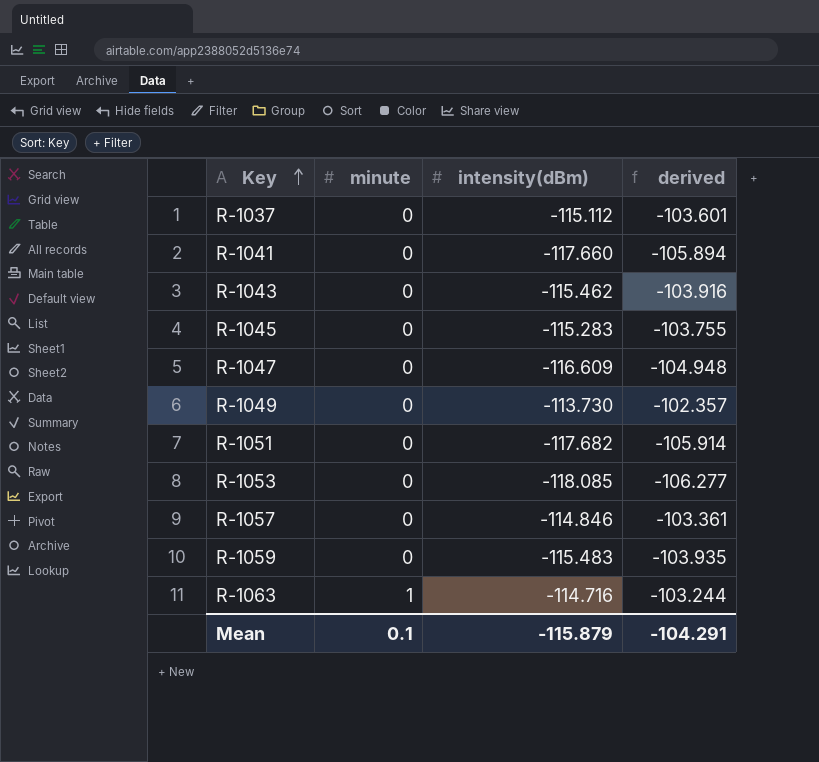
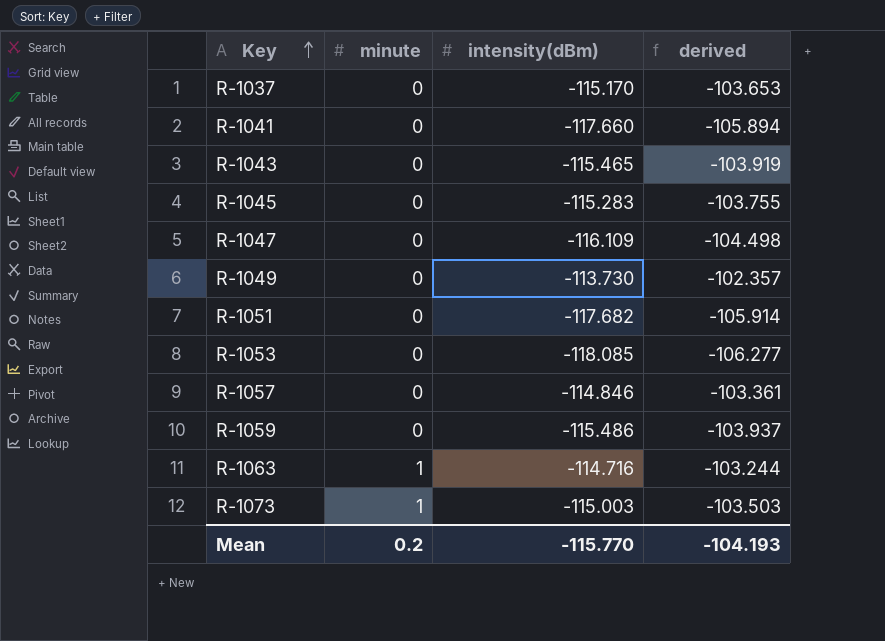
R-1037 | intensity(dBm): -115.112 -> -115.170
R-1037 | derived: -103.601 -> -103.653
R-1043 | intensity(dBm): -115.462 -> -115.465
R-1043 | derived: -103.916 -> -103.919
R-1047 | intensity(dBm): -116.609 -> -116.109
R-1047 | derived: -104.948 -> -104.498
R-1059 | intensity(dBm): -115.483 -> -115.486
R-1059 | derived: -103.935 -> -103.937
row R-1073: none -> 1 | -115.003 | -103.503
Mean | minute: 0.1 -> 0.2
Mean | intensity(dBm): -115.879 -> -115.770
Mean | derived: -104.291 -> -104.193

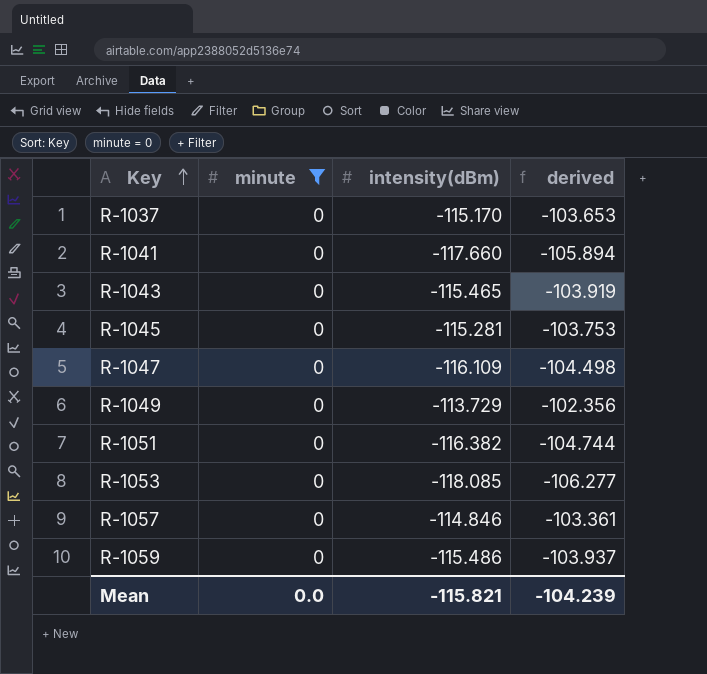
filter: none -> minute = 0
R-1045 | intensity(dBm): -115.283 -> -115.281
R-1045 | derived: -103.755 -> -103.753
R-1049 | intensity(dBm): -113.730 -> -113.729
R-1049 | derived: -102.357 -> -102.356
R-1051 | intensity(dBm): -117.682 -> -116.382
R-1051 | derived: -105.914 -> -104.744
Mean | minute: 0.2 -> 0.0
Mean | intensity(dBm): -115.770 -> -115.821
Mean | derived: -104.193 -> -104.239

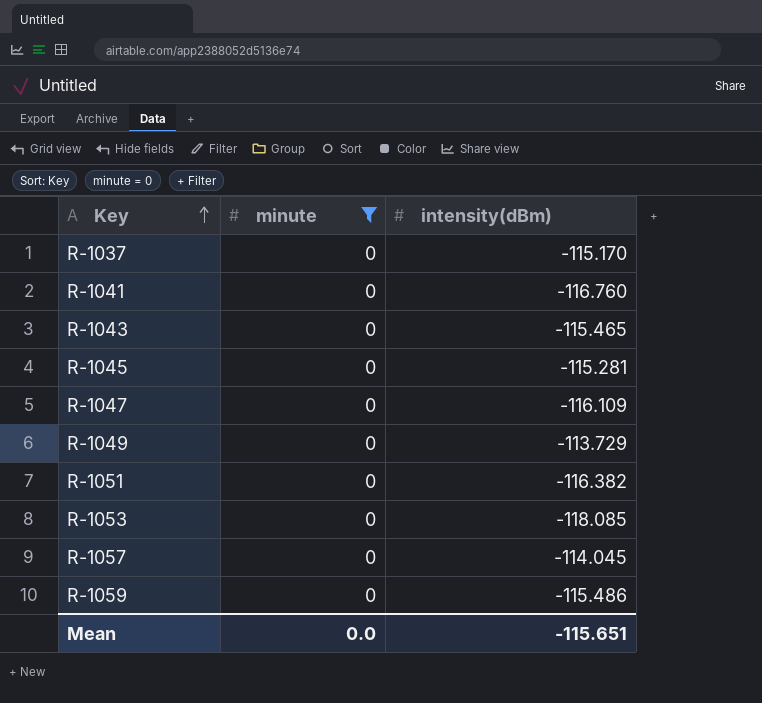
column derived | formula: [intensity(dBm)] * 0.9 -> none
R-1041 | intensity(dBm): -117.660 -> -116.760
R-1057 | intensity(dBm): -114.846 -> -114.045
Mean | intensity(dBm): -115.821 -> -115.651

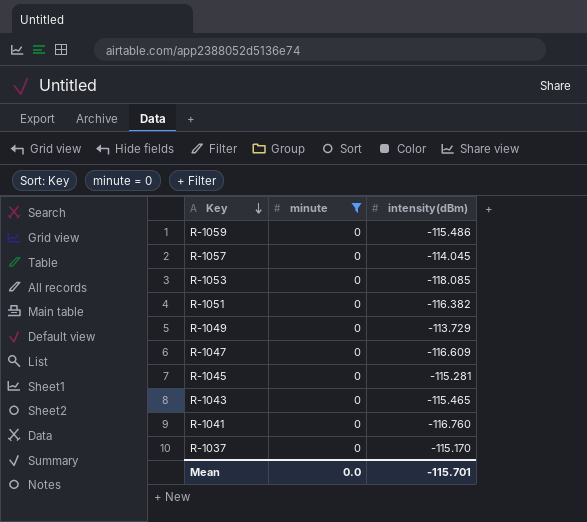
row order: Key ascending -> Key descending
R-1047 | intensity(dBm): -116.109 -> -116.609
Mean | intensity(dBm): -115.651 -> -115.701

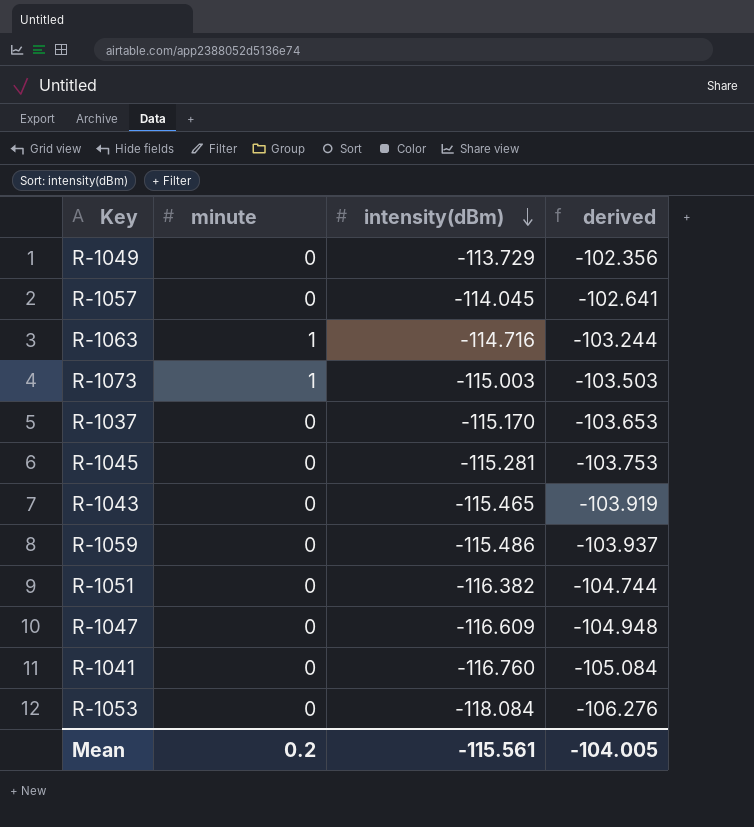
filter: minute = 0 -> none
row order: Key descending -> intensity(dBm) descending
column derived | formula: none -> [intensity(dBm)] * 0.9
R-1053 | intensity(dBm): -118.085 -> -118.084
Mean | minute: 0.0 -> 0.2
Mean | intensity(dBm): -115.701 -> -115.561

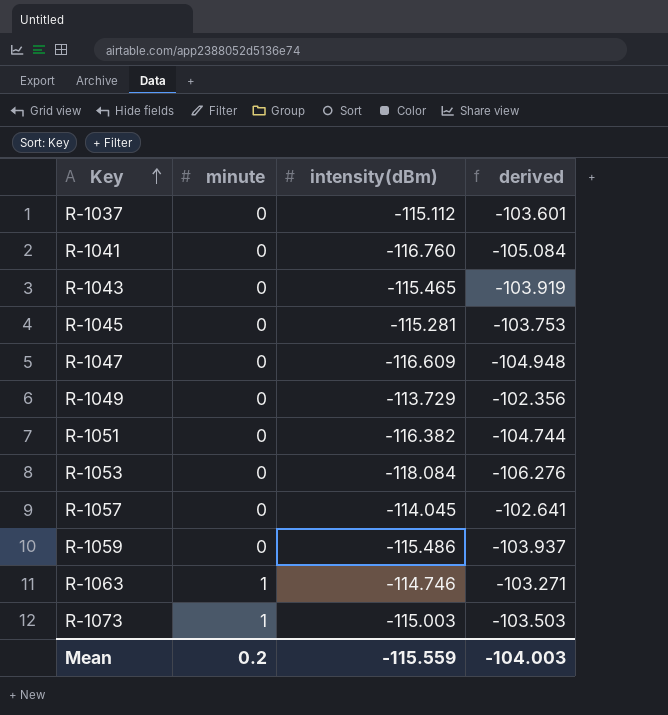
row order: intensity(dBm) descending -> Key ascending
R-1037 | intensity(dBm): -115.170 -> -115.112
R-1037 | derived: -103.653 -> -103.601
R-1063 | intensity(dBm): -114.716 -> -114.746
R-1063 | derived: -103.244 -> -103.271
Mean | intensity(dBm): -115.561 -> -115.559
Mean | derived: -104.005 -> -104.003

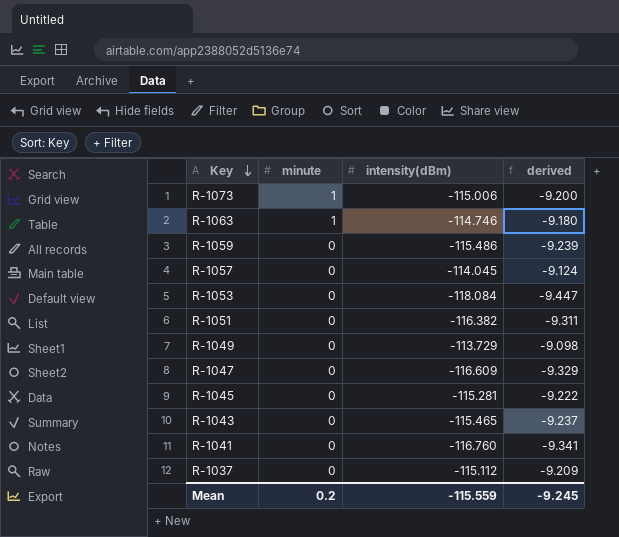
row order: Key ascending -> Key descending
column derived | formula: [intensity(dBm)] * 0.9 -> [intensity(dBm)] * 0.08
R-1073 | intensity(dBm): -115.003 -> -115.006
Mean | derived: -104.003 -> -9.245

